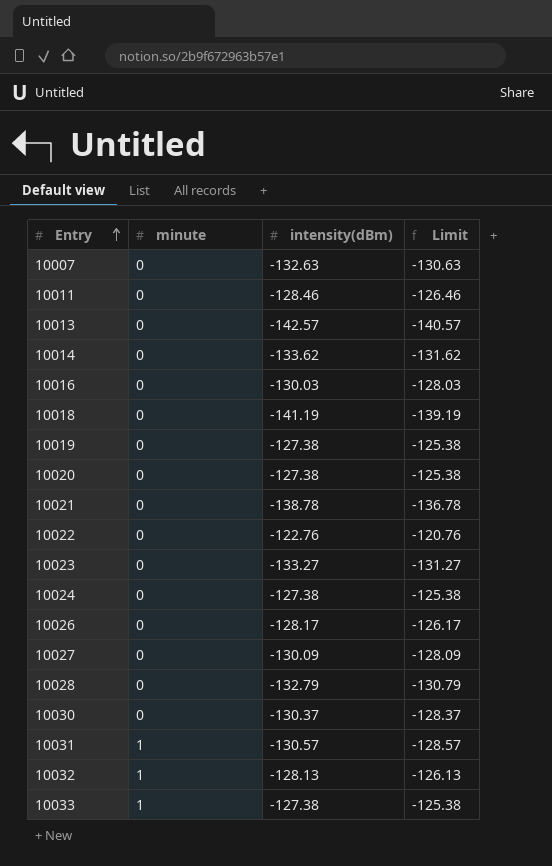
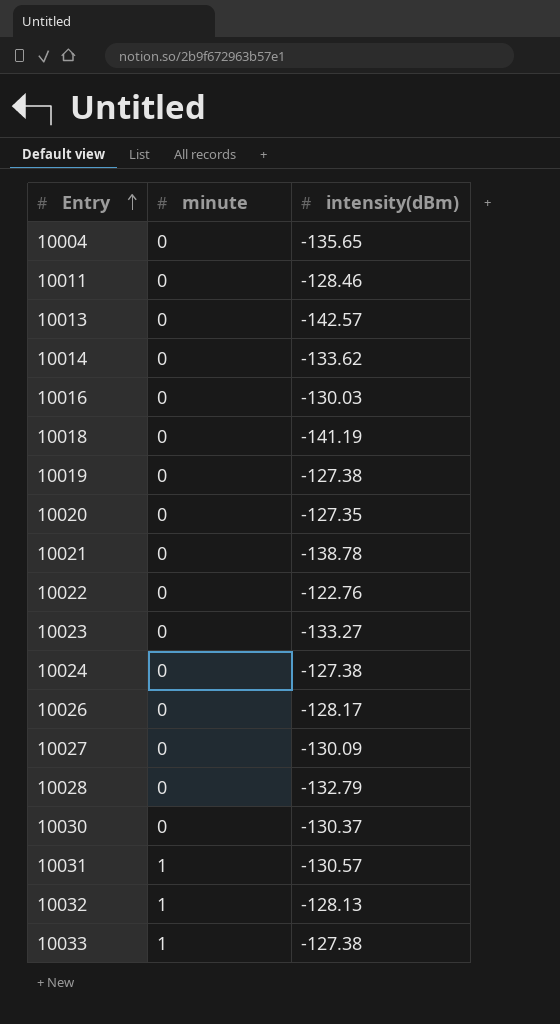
column Limit | formula: [intensity(dBm)] + 2 -> none
row 10007: 0 | -132.63 | -130.63 -> none
row 10004: none -> 0 | -135.65
10020 | intensity(dBm): -127.38 -> -127.35

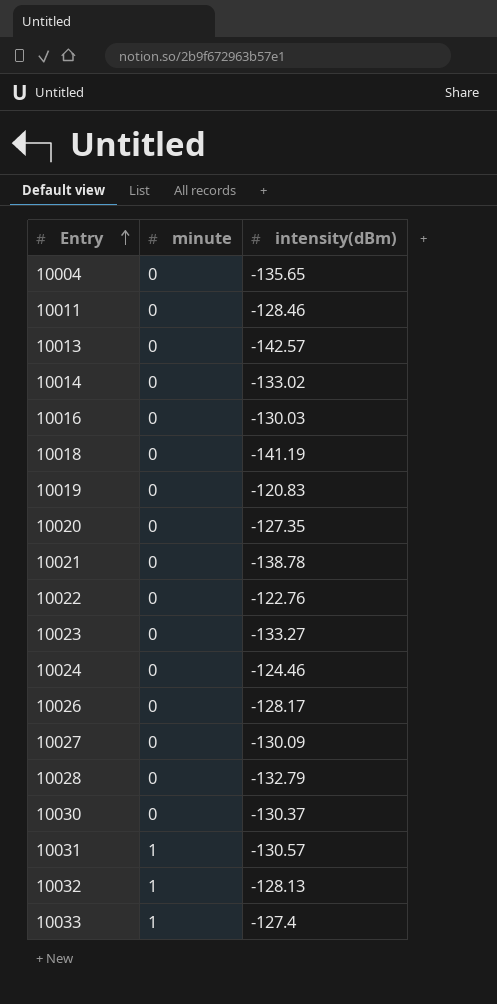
10014 | intensity(dBm): -133.62 -> -133.02
10019 | intensity(dBm): -127.38 -> -120.83
10024 | intensity(dBm): -127.38 -> -124.46
10033 | intensity(dBm): -127.38 -> -127.4

